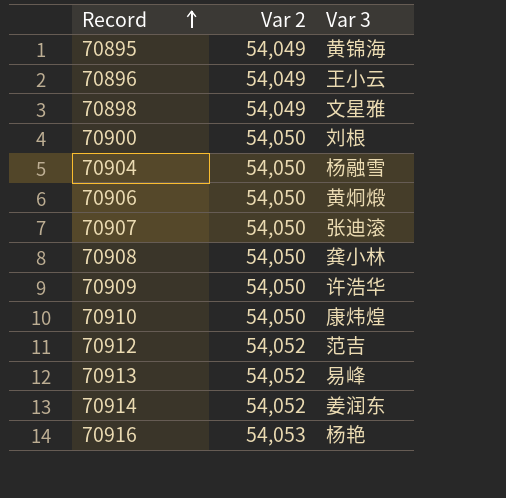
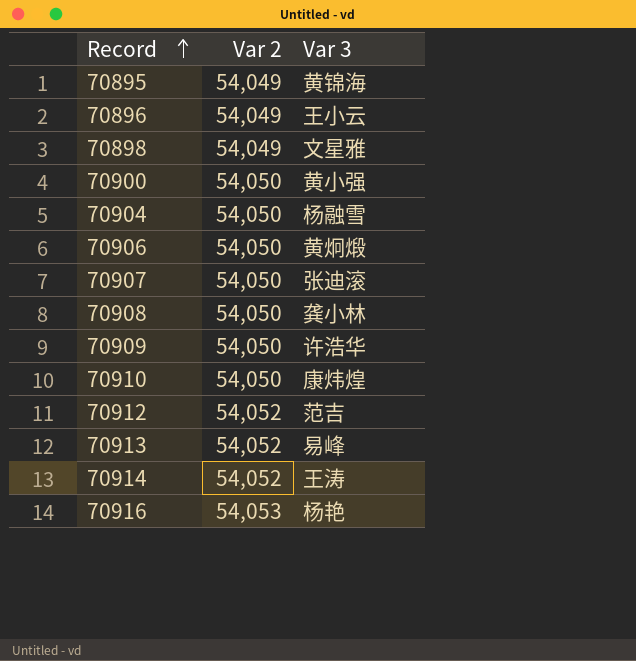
70900 | Var 3: 刘根 -> 黄小强
70914 | Var 3: 姜润东 -> 王涛

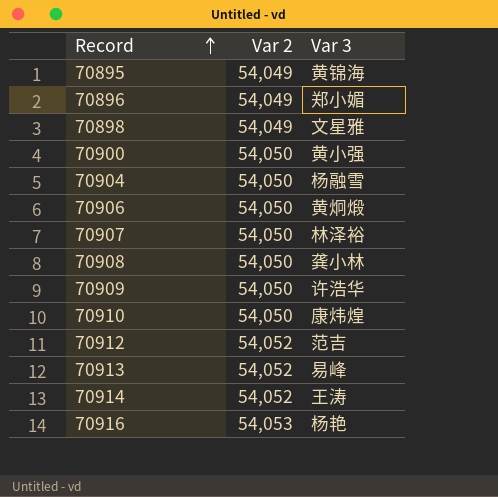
70896 | Var 3: 王小云 -> 郑小媚
70907 | Var 3: 张迪滚 -> 林泽裕

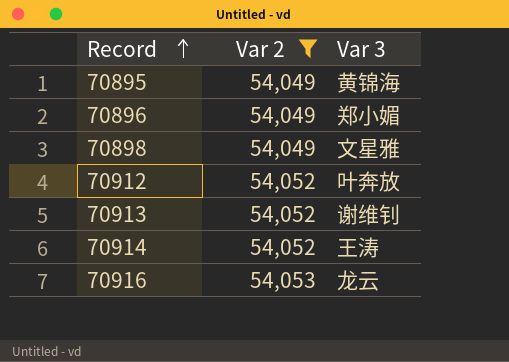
filter: none -> Var 2 != 54,050
70912 | Var 3: 范吉 -> 叶奔放
70913 | Var 3: 易峰 -> 谢维钊
70916 | Var 3: 杨艳 -> 龙云

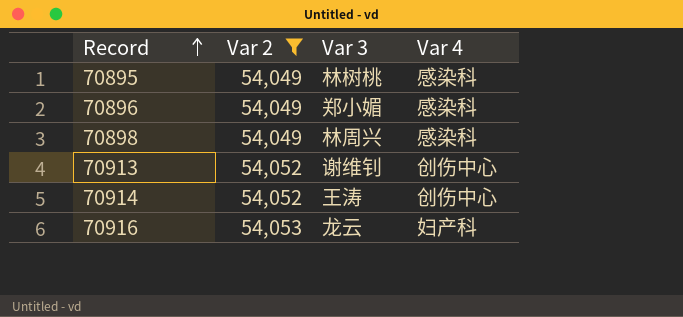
column Var 4 | position: none -> 4
row 70912: 54,052 | 叶奔放 -> none
70895 | Var 3: 黄锦海 -> 林树桃
70898 | Var 3: 文星雅 -> 林周兴

